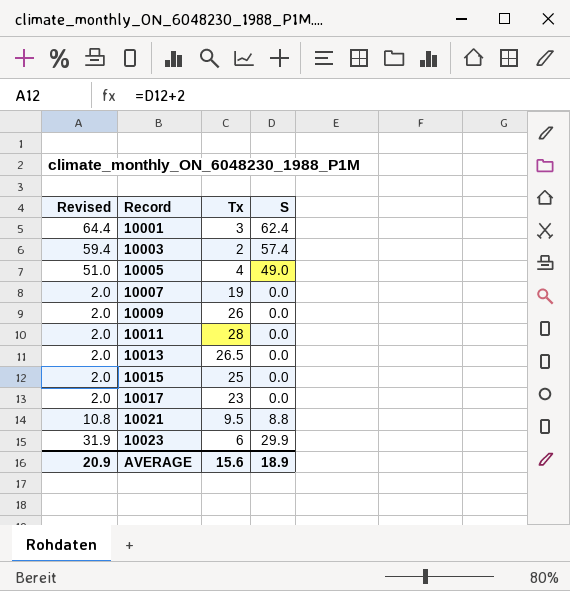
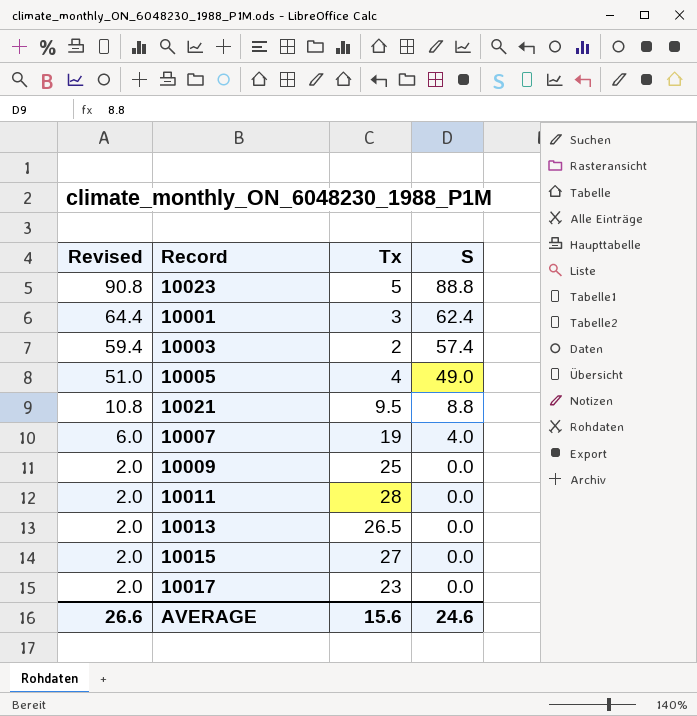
row order: Record ascending -> Revised descending
10023 | Revised: 31.9 -> 90.8
10023 | Tx: 6 -> 5
10023 | S: 29.9 -> 88.8
10007 | Revised: 2.0 -> 6.0
10007 | S: 0.0 -> 4.0
10009 | Tx: 26 -> 25
10015 | Tx: 25 -> 27
AVERAGE | Revised: 20.9 -> 26.6
AVERAGE | S: 18.9 -> 24.6

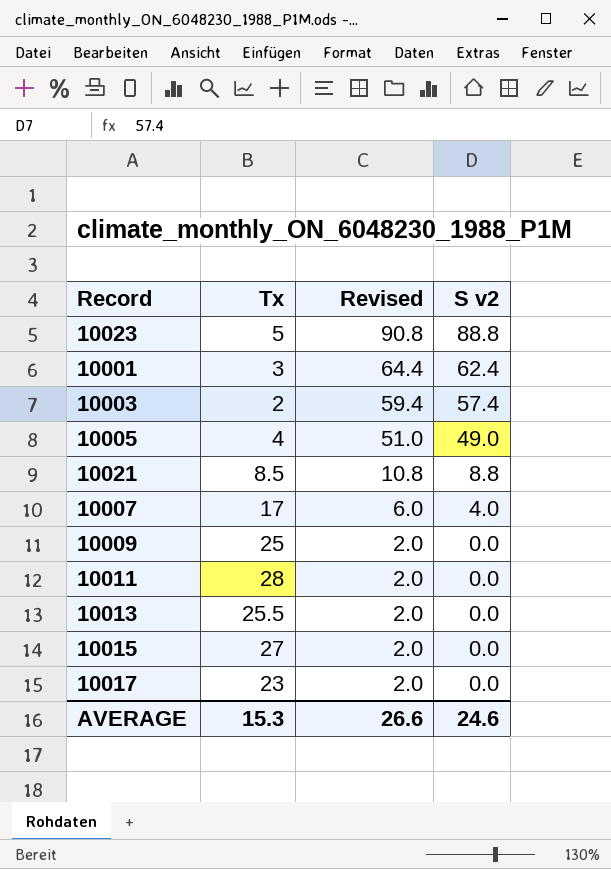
column Revised | position: 1 -> 3
column name: S -> S v2
10021 | Tx: 9.5 -> 8.5
10007 | Tx: 19 -> 17
10013 | Tx: 26.5 -> 25.5
AVERAGE | Tx: 15.6 -> 15.3

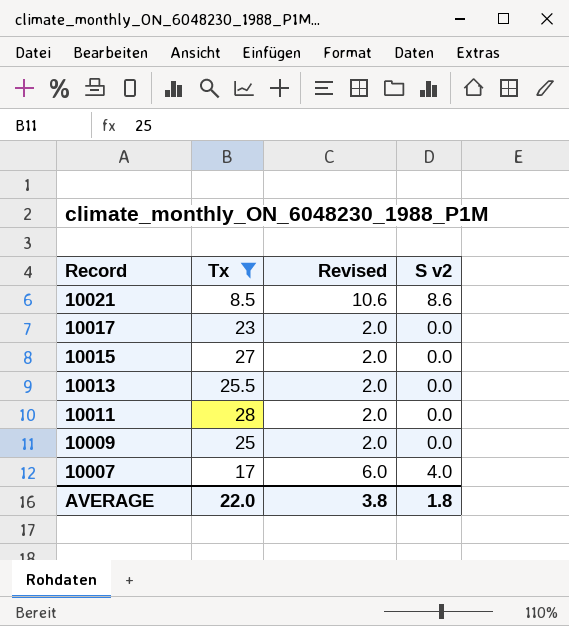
filter: none -> Tx >= 8.5
row order: Revised descending -> Record descending
10021 | Revised: 10.8 -> 10.6
10021 | S v2: 8.8 -> 8.6
AVERAGE | Tx: 15.3 -> 22.0
AVERAGE | Revised: 26.6 -> 3.8
AVERAGE | S v2: 24.6 -> 1.8

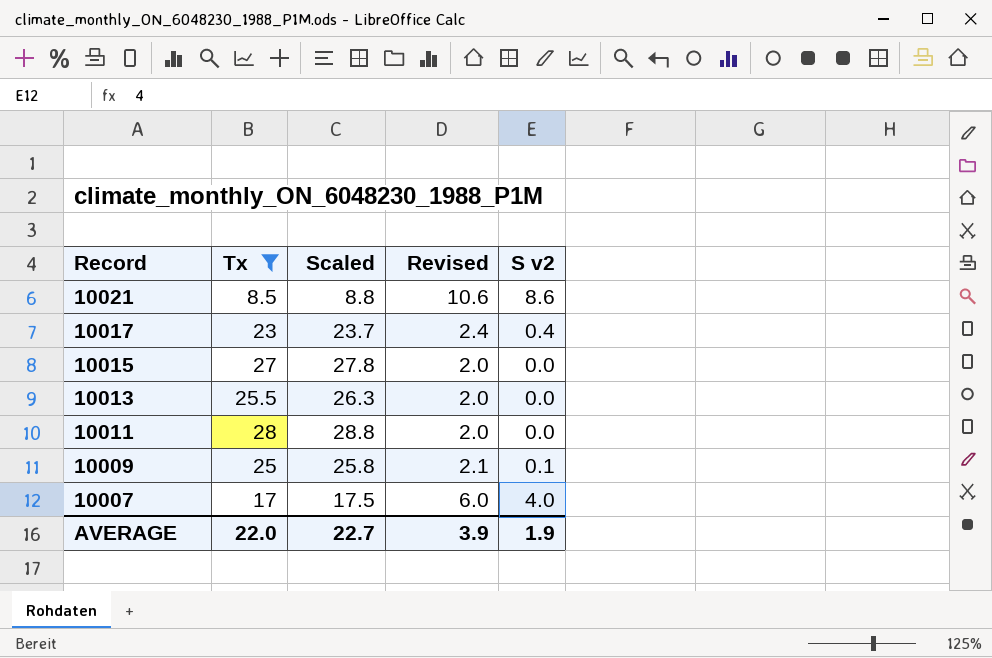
column Scaled | formula: none -> [Tx] * 1.03
10017 | Revised: 2.0 -> 2.4
10017 | S v2: 0.0 -> 0.4
10009 | Revised: 2.0 -> 2.1
10009 | S v2: 0.0 -> 0.1
AVERAGE | Revised: 3.8 -> 3.9
AVERAGE | S v2: 1.8 -> 1.9

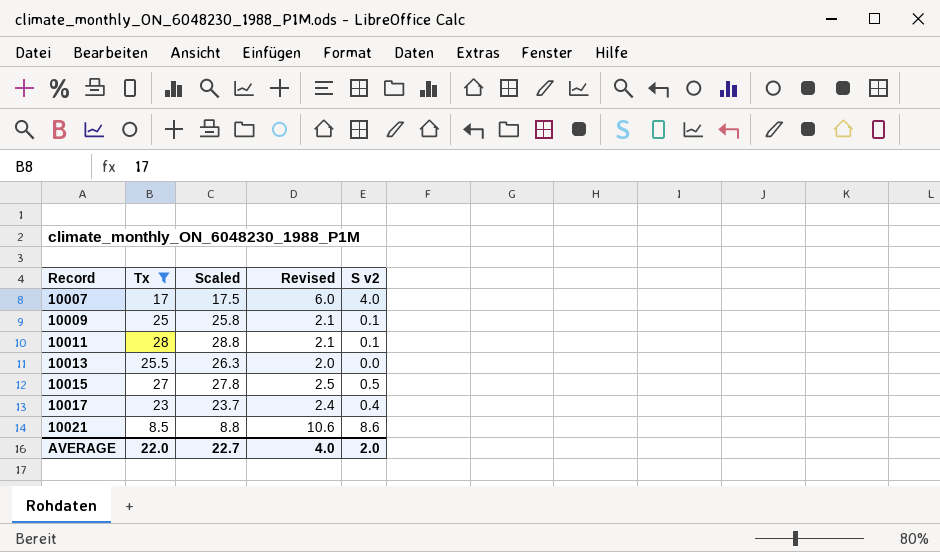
row order: Record descending -> Record ascending
10011 | Revised: 2.0 -> 2.1
10011 | S v2: 0.0 -> 0.1
10015 | Revised: 2.0 -> 2.5
10015 | S v2: 0.0 -> 0.5
AVERAGE | Revised: 3.9 -> 4.0
AVERAGE | S v2: 1.9 -> 2.0

